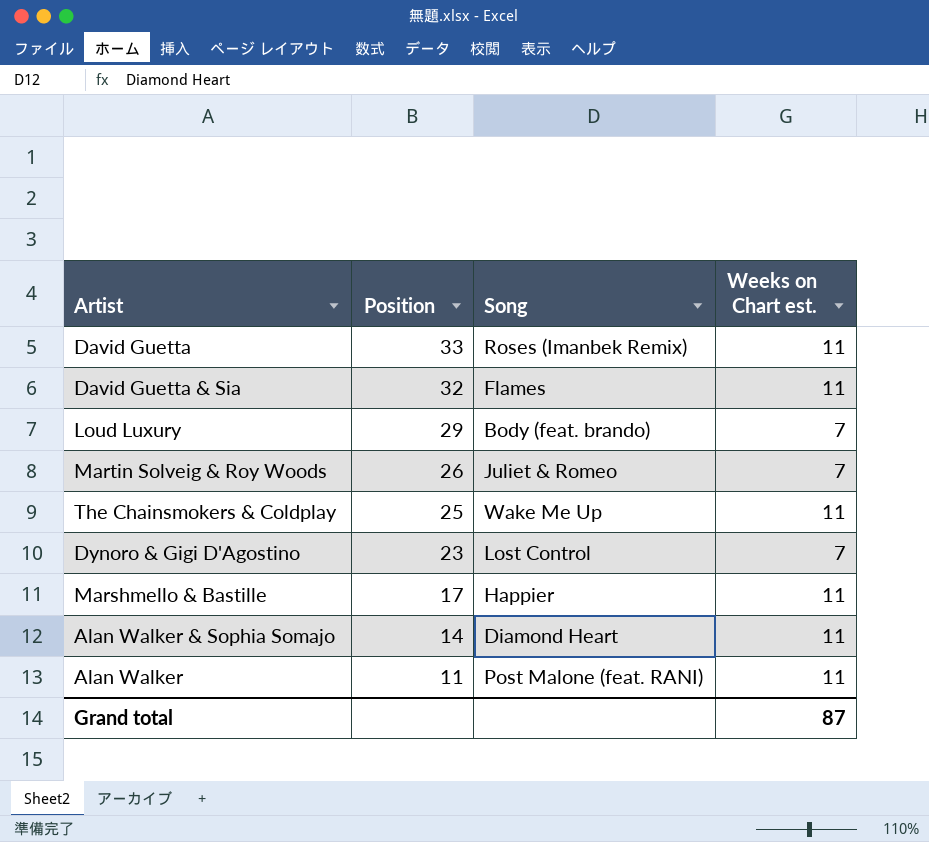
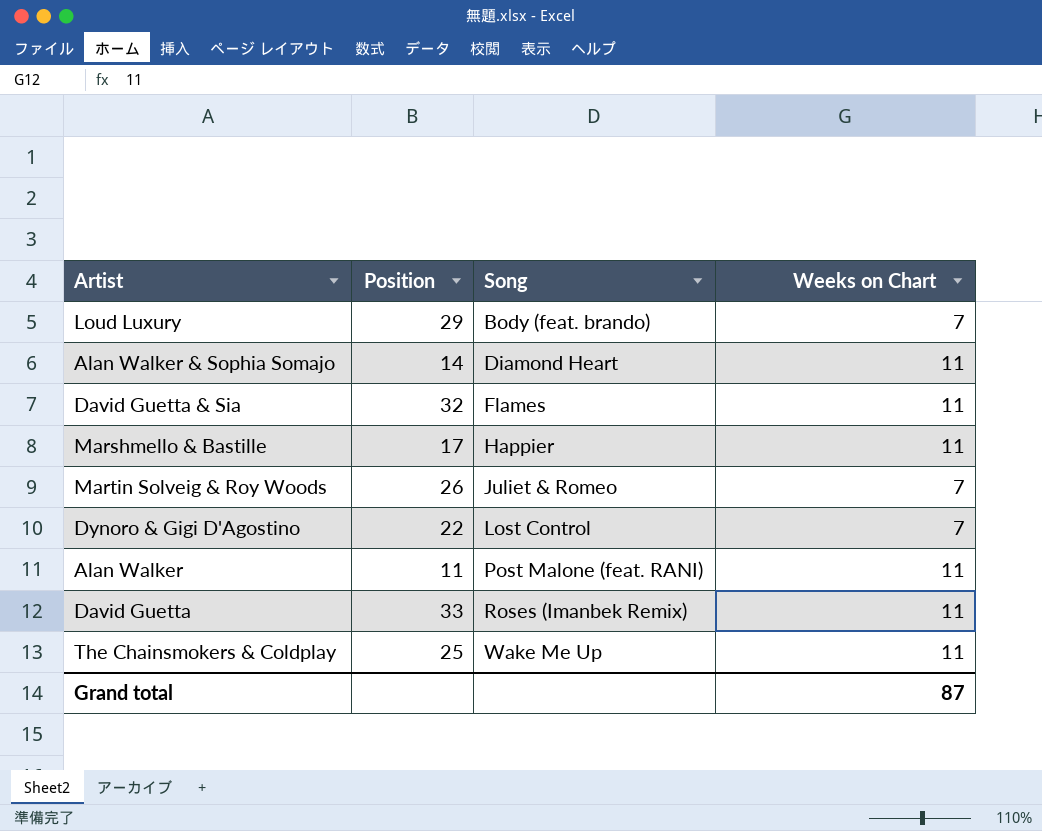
row order: Position descending -> Song ascending
column name: Weeks on Chart est. -> Weeks on Chart
Dynoro & Gigi D'Agostino | Position: 23 -> 22

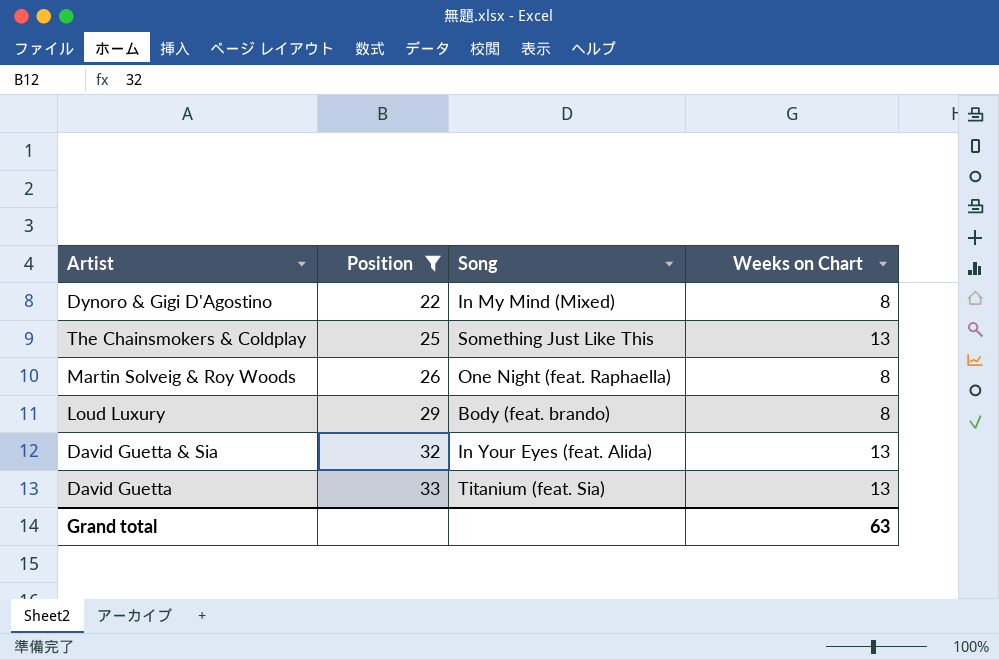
filter: none -> Position >= 22
row order: Song ascending -> Position ascending
Dynoro & Gigi D'Agostino | Song: Lost Control -> In My Mind (Mixed)
Dynoro & Gigi D'Agostino | Weeks on Chart: 7 -> 8
The Chainsmokers & Coldplay | Song: Wake Me Up -> Something Just Like This
The Chainsmokers & Coldplay | Weeks on Chart: 11 -> 13
Martin Solveig & Roy Woods | Song: Juliet & Romeo -> One Night (feat. Raphaella)
Martin Solveig & Roy Woods | Weeks on Chart: 7 -> 8
Loud Luxury | Weeks on Chart: 7 -> 8
David Guetta & Sia | Song: Flames -> In Your Eyes (feat. Alida)
David Guetta & Sia | Weeks on Chart: 11 -> 13
David Guetta | Song: Roses (Imanbek Remix) -> Titanium (feat. Sia)
David Guetta | Weeks on Chart: 11 -> 13
Grand total | Weeks on Chart: 87 -> 63

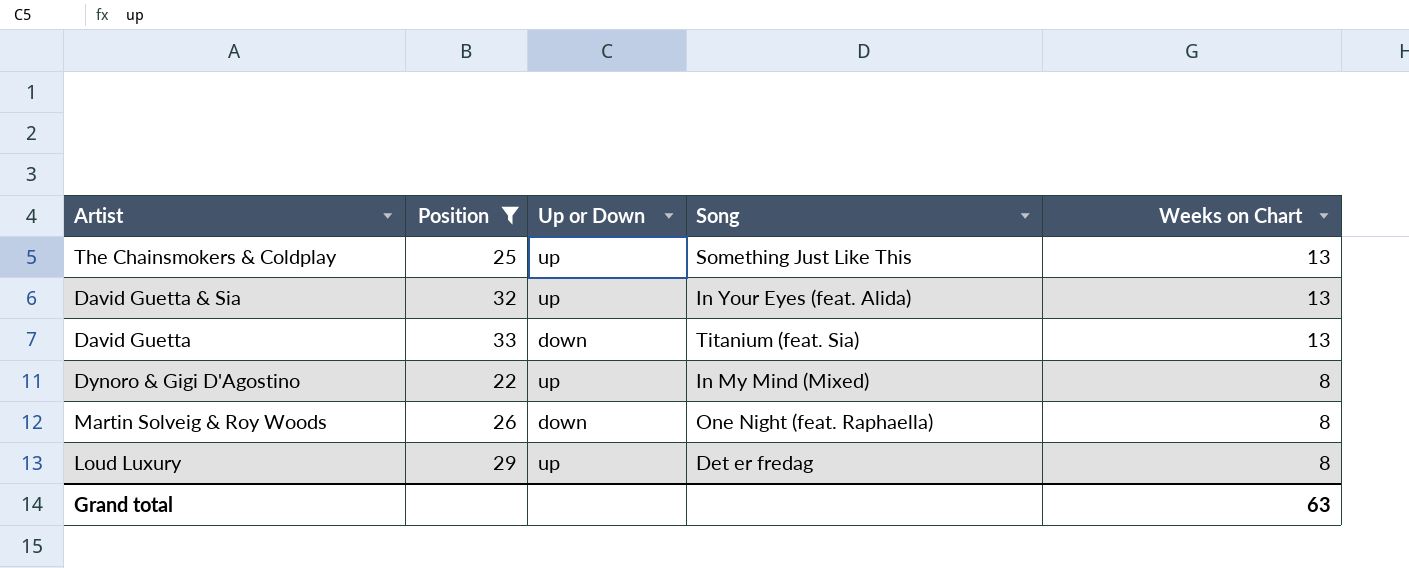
row order: Position ascending -> Weeks on Chart descending
column Up or Down | position: none -> 3
Loud Luxury | Song: Body (feat. brando) -> Det er fredag

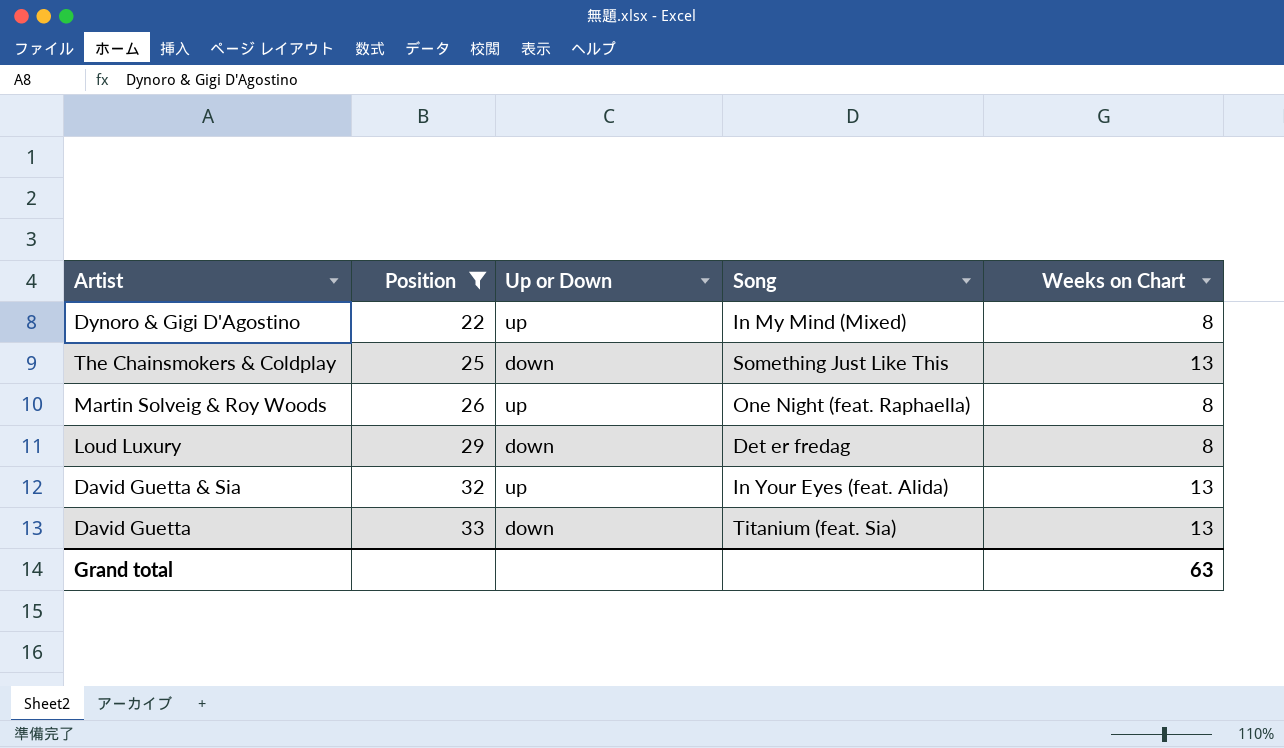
row order: Weeks on Chart descending -> Position ascending
The Chainsmokers & Coldplay | Up or Down: up -> down
Martin Solveig & Roy Woods | Up or Down: down -> up
Loud Luxury | Up or Down: up -> down

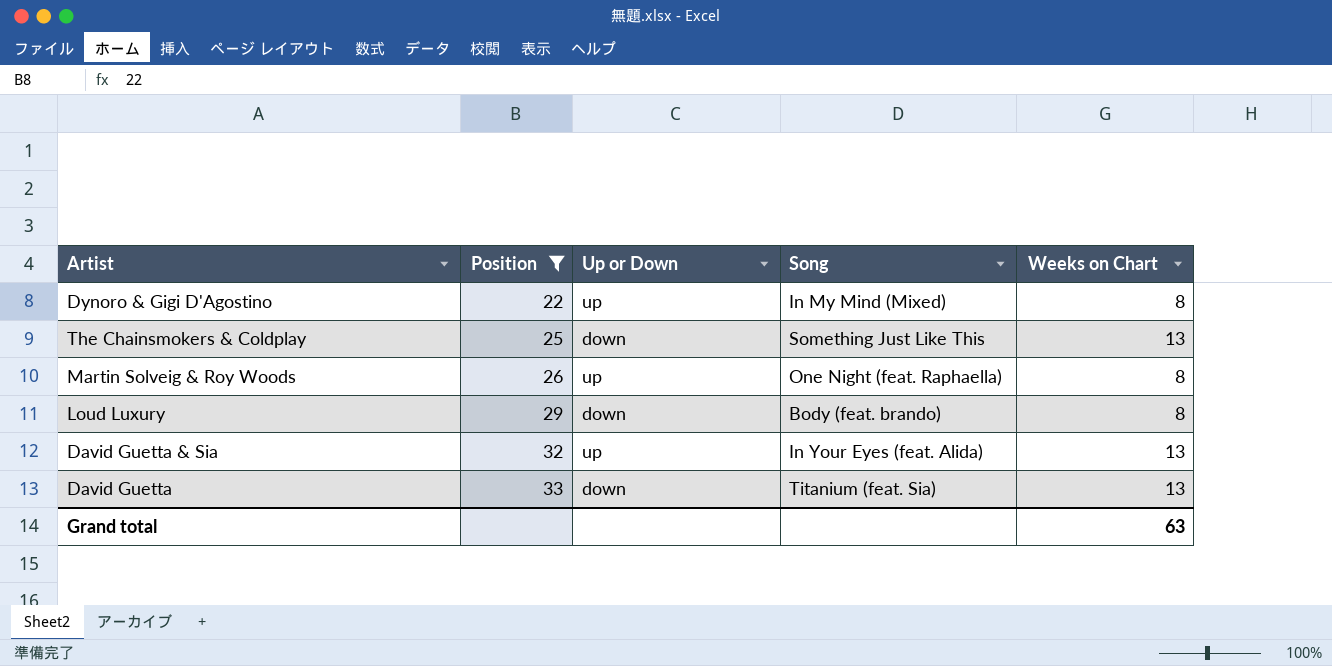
Loud Luxury | Song: Det er fredag -> Body (feat. brando)

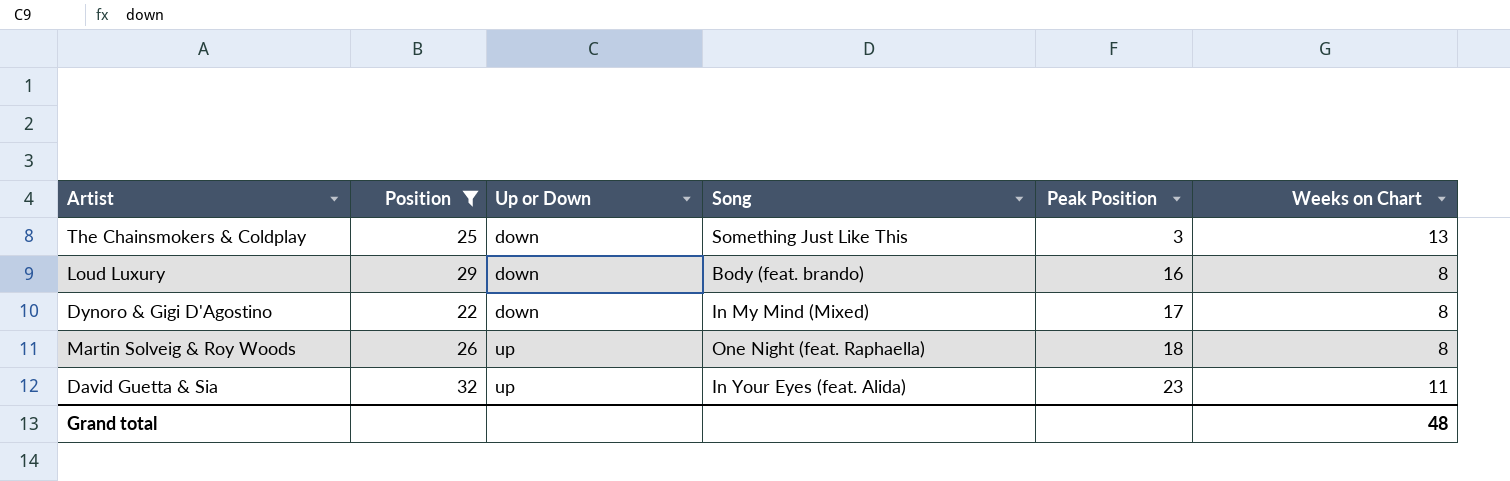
row order: Position ascending -> Up or Down ascending
column Peak Position | position: none -> 5
row David Guetta: 33 | down | Titanium (feat. Sia) | 13 -> none
Dynoro & Gigi D'Agostino | Up or Down: up -> down
David Guetta & Sia | Weeks on Chart: 13 -> 11
Grand total | Weeks on Chart: 63 -> 48

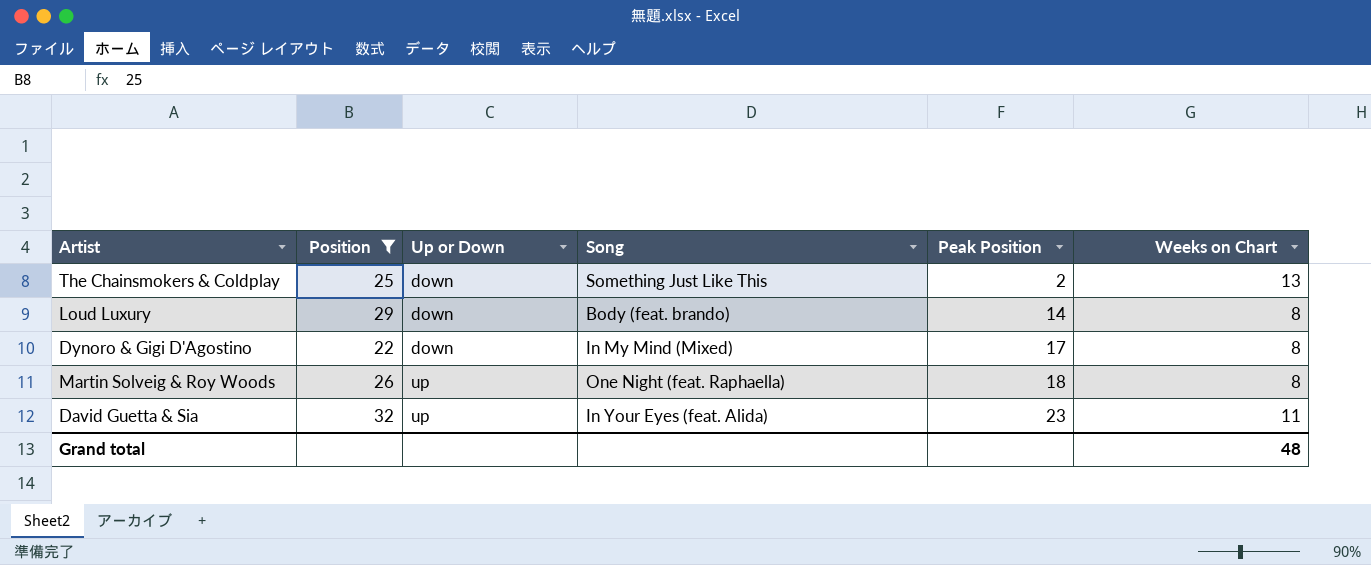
The Chainsmokers & Coldplay | Peak Position: 3 -> 2
Loud Luxury | Peak Position: 16 -> 14

